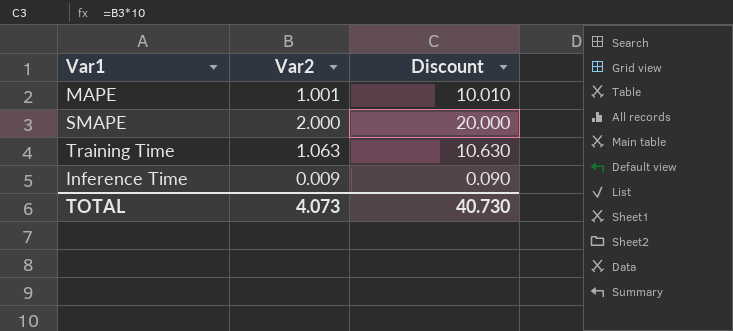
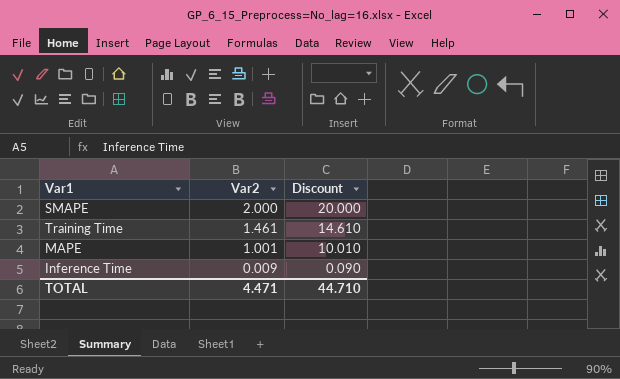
row order: none -> Var2 descending
Training Time | Var2: 1.063 -> 1.461
Training Time | Discount: 10.630 -> 14.610
TOTAL | Var2: 4.073 -> 4.471
TOTAL | Discount: 40.730 -> 44.710

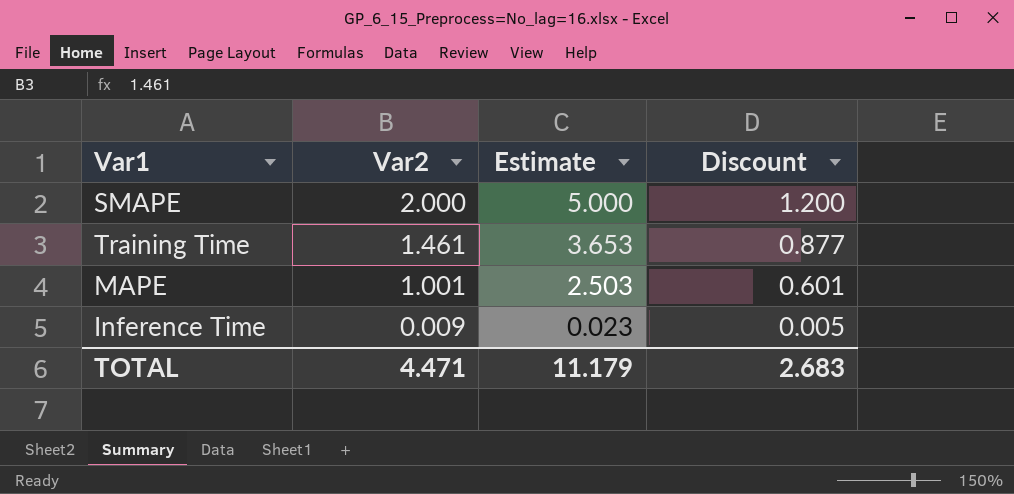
column Estimate | formula: none -> [Var2] * 2.5
column Discount | formula: [Var2] * 10 -> [Var2] * 0.6
TOTAL | Discount: 44.710 -> 2.683

